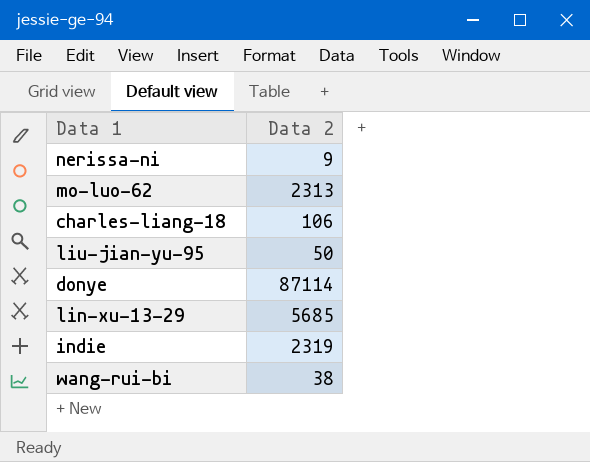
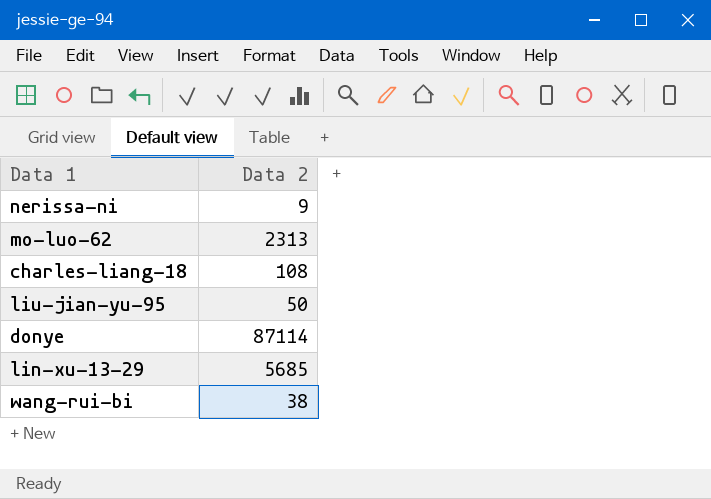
row indie: 2319 -> none
charles-liang-18 | Data 2: 106 -> 108

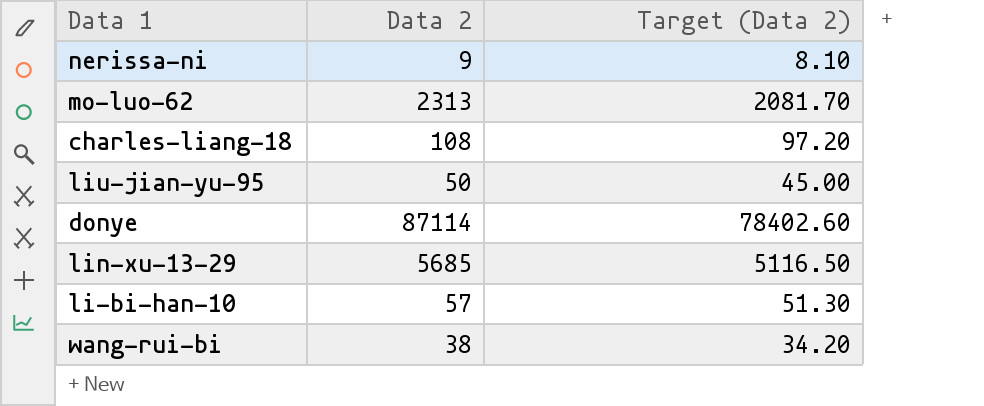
column Target (Data 2) | formula: none -> [Data 2] * 0.9
row li-bi-han-10: none -> 57 | 51.30

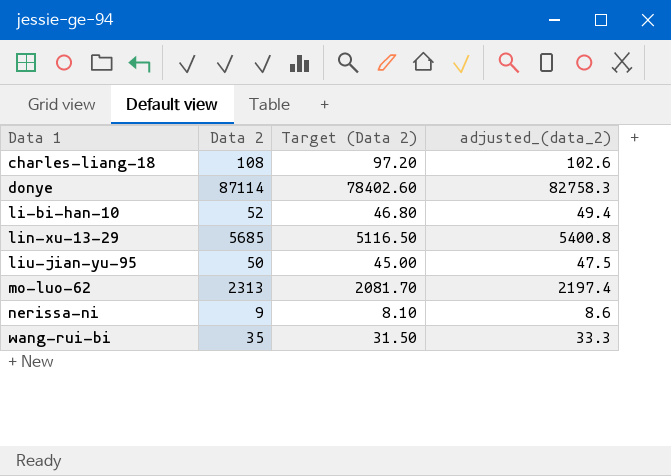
row order: none -> Data 1 ascending
column adjusted_(data_2) | formula: none -> [Data 2] * 0.95
li-bi-han-10 | Data 2: 57 -> 52
li-bi-han-10 | Target (Data 2): 51.30 -> 46.80
wang-rui-bi | Data 2: 38 -> 35
wang-rui-bi | Target (Data 2): 34.20 -> 31.50

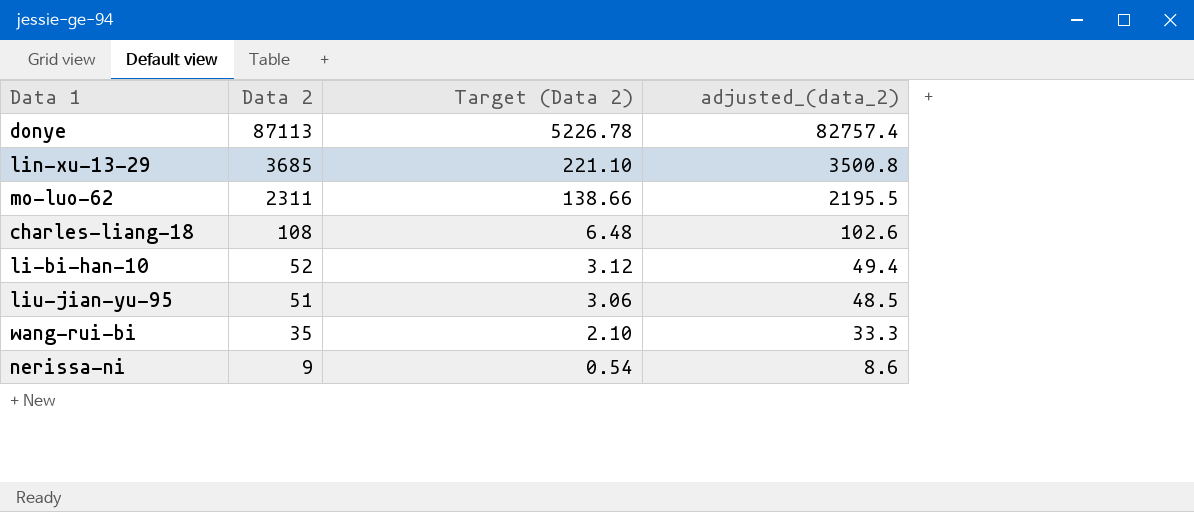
row order: Data 1 ascending -> Data 2 descending
column Target (Data 2) | formula: [Data 2] * 0.9 -> [Data 2] * 0.06
donye | Data 2: 87114 -> 87113
donye | adjusted_(data_2): 82758.3 -> 82757.4
lin-xu-13-29 | Data 2: 5685 -> 3685
lin-xu-13-29 | adjusted_(data_2): 5400.8 -> 3500.8
mo-luo-62 | Data 2: 2313 -> 2311
mo-luo-62 | adjusted_(data_2): 2197.4 -> 2195.5
liu-jian-yu-95 | Data 2: 50 -> 51
liu-jian-yu-95 | adjusted_(data_2): 47.5 -> 48.5

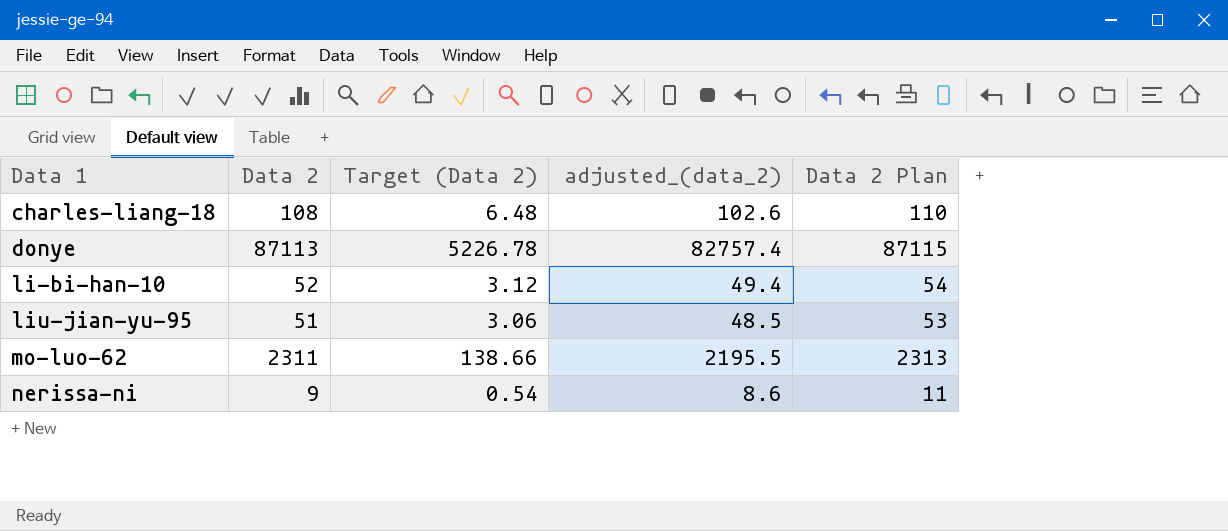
row order: Data 2 descending -> Data 1 ascending
column Data 2 Plan | formula: none -> [Data 2] + 2
row lin-xu-13-29: 3685 | 221.10 | 3500.8 -> none
row wang-rui-bi: 35 | 2.10 | 33.3 -> none

